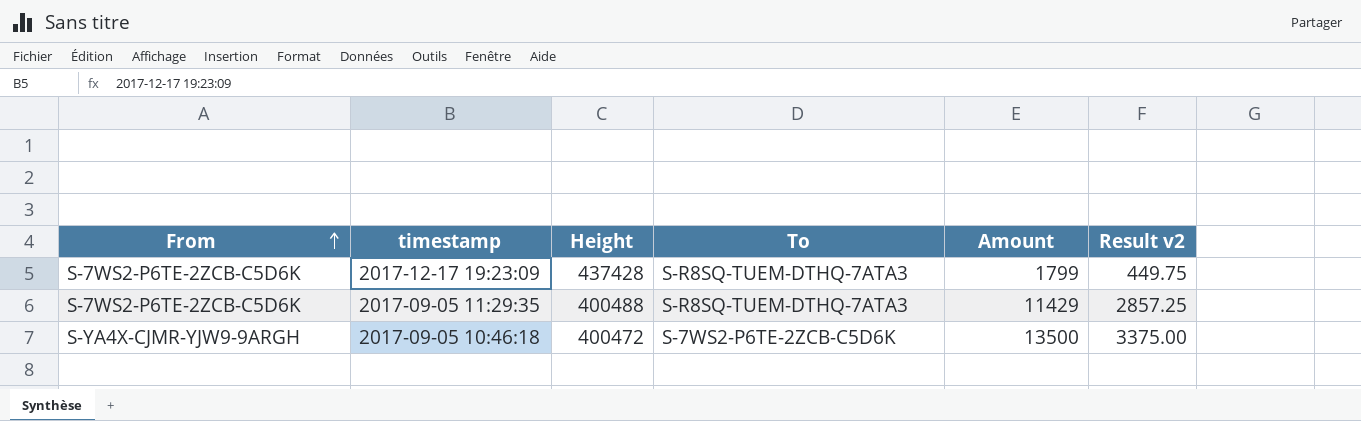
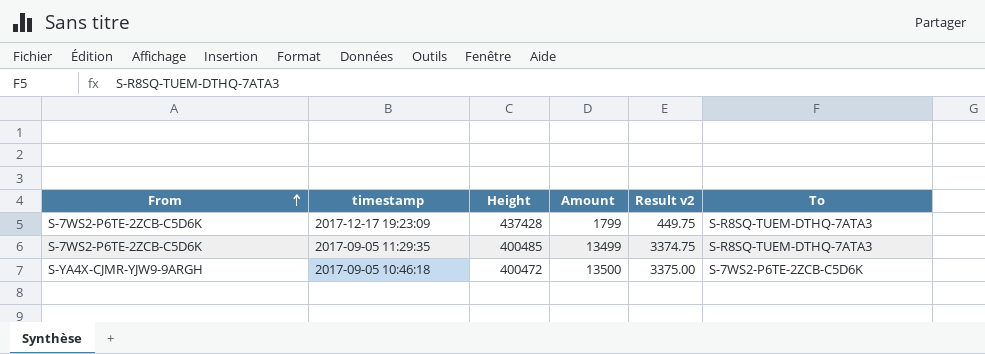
column To | position: 4 -> 6
2017-09-05 11:29:35 | Height: 400488 -> 400485
2017-09-05 11:29:35 | Amount: 11429 -> 13499
2017-09-05 11:29:35 | Result v2: 2857.25 -> 3374.75

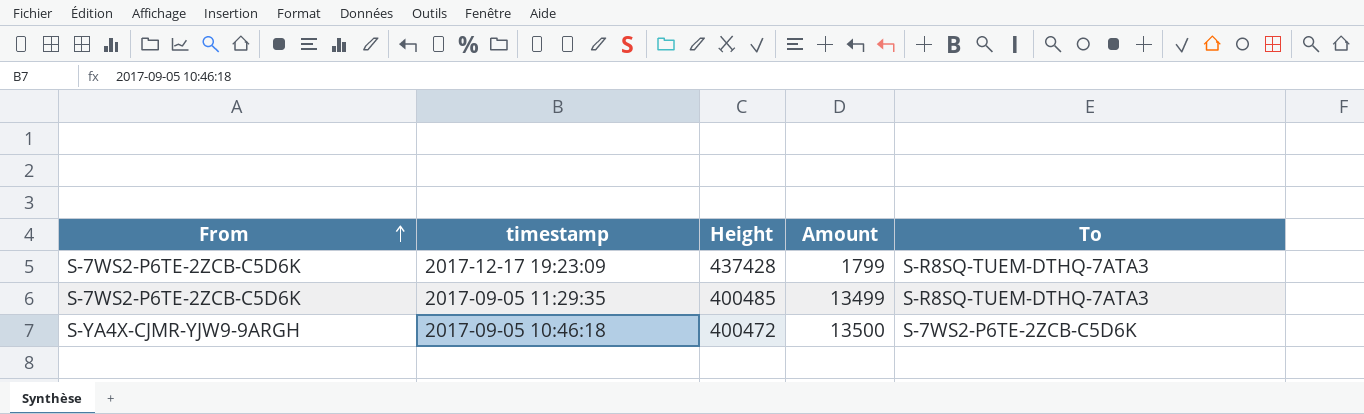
column Result v2 | formula: [Amount] * 0.25 -> none

